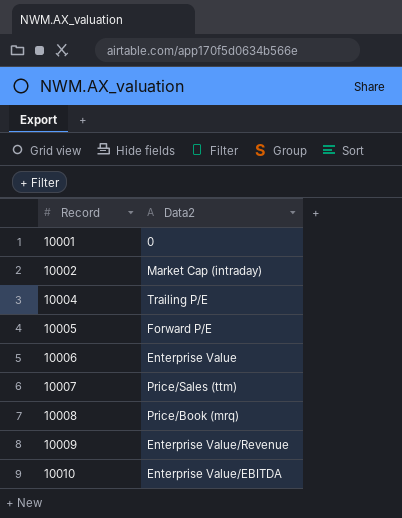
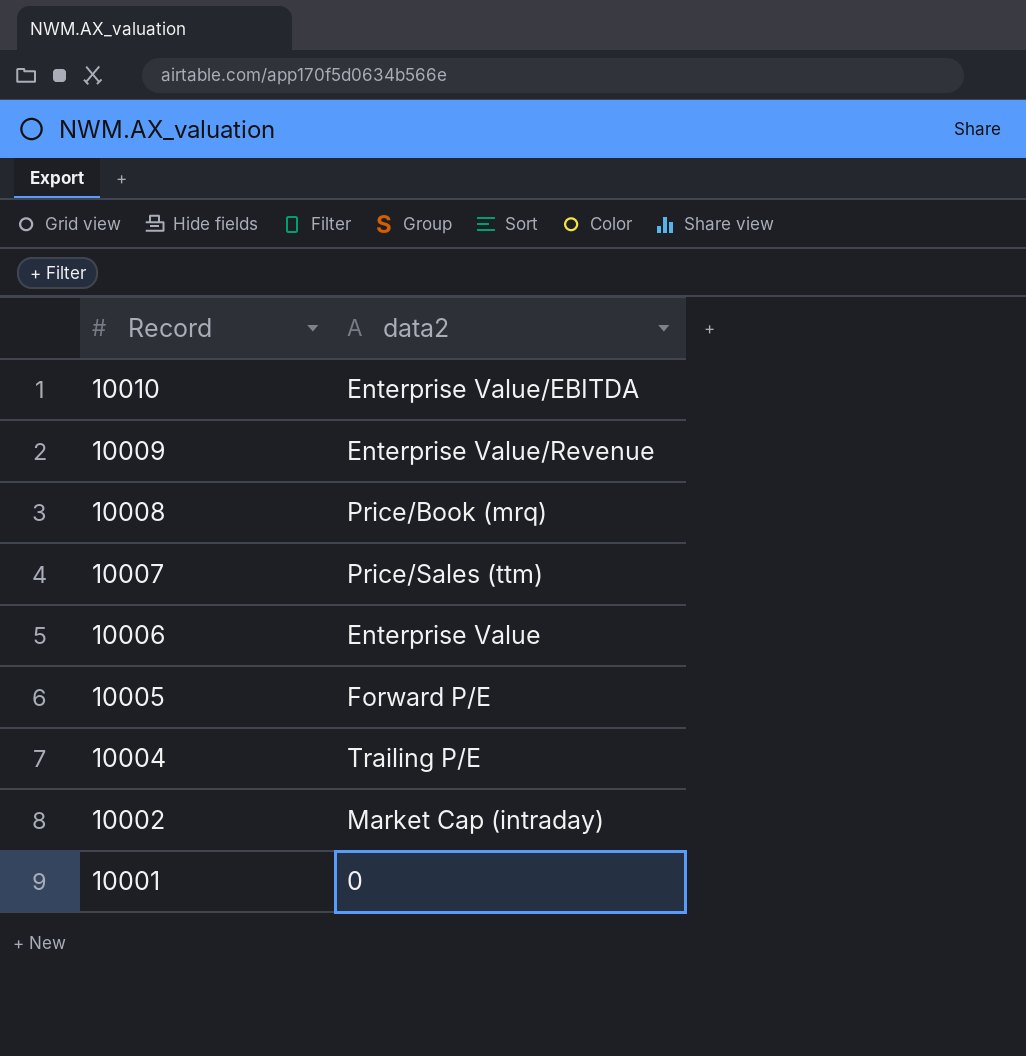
row order: Record ascending -> Record descending
column name: Data2 -> data2

